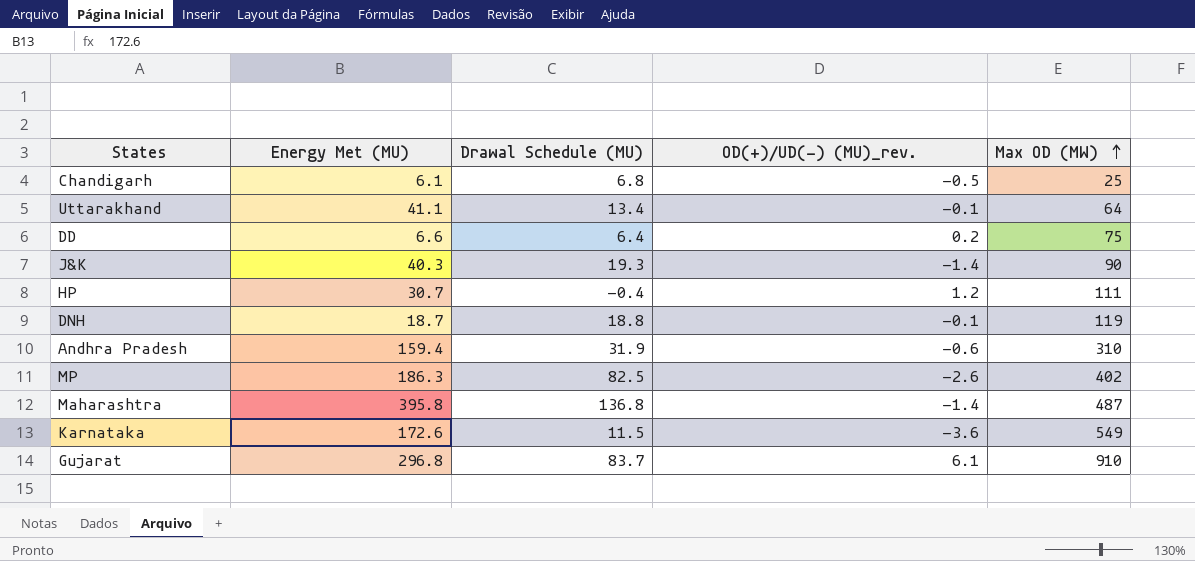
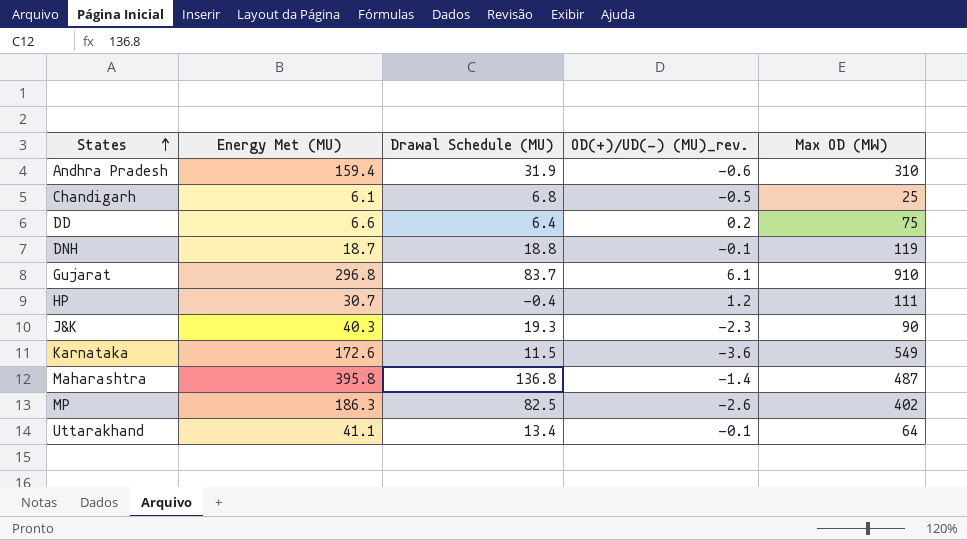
row order: Max OD (MW) ascending -> States ascending
J&K | OD(+)/UD(-) (MU)_rev.: -1.4 -> -2.3

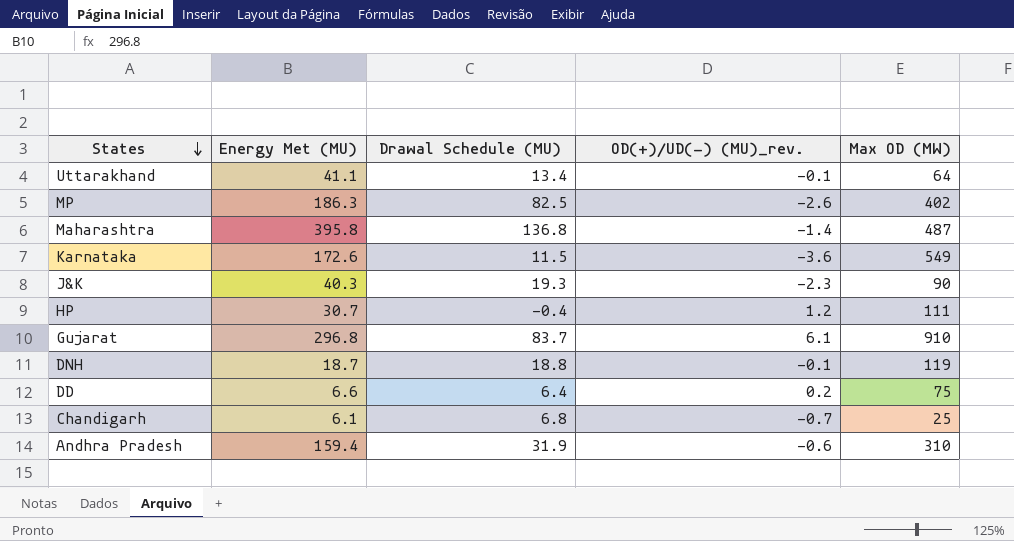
row order: States ascending -> States descending
Chandigarh | OD(+)/UD(-) (MU)_rev.: -0.5 -> -0.7

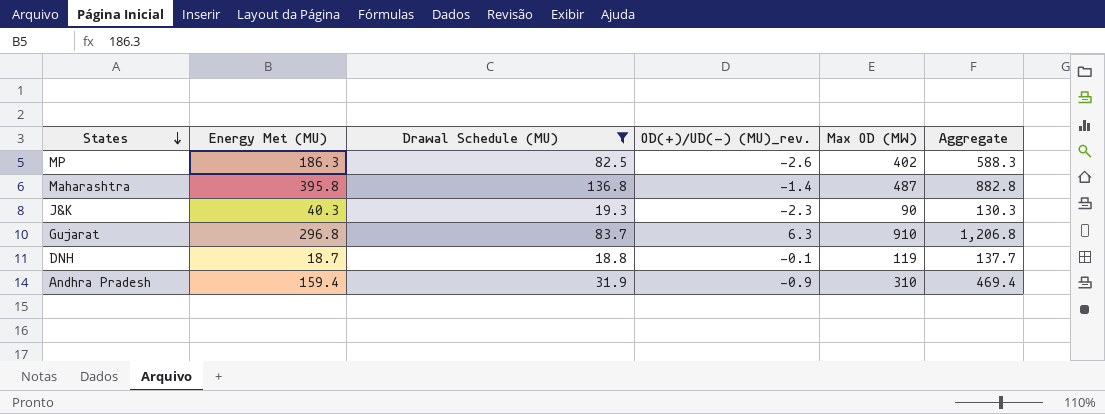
filter: none -> Drawal Schedule (MU) >= 18.8
column Aggregate | formula: none -> [Energy Met (MU)] + [Max OD (MW)]
Gujarat | OD(+)/UD(-) (MU)_rev.: 6.1 -> 6.3
Andhra Pradesh | OD(+)/UD(-) (MU)_rev.: -0.6 -> -0.9

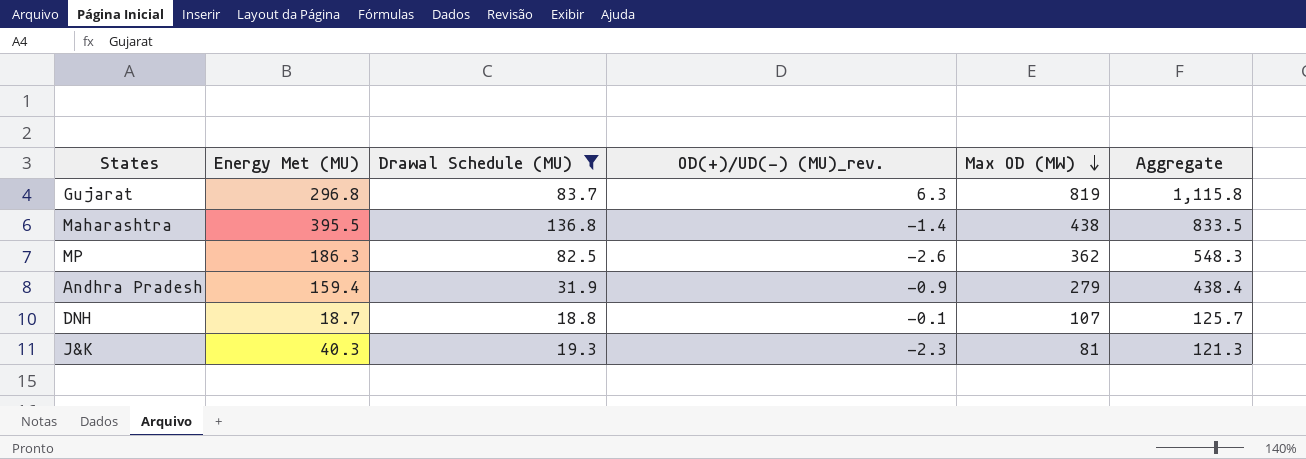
row order: States descending -> Max OD (MW) descending
Gujarat | Max OD (MW): 910 -> 819
Gujarat | Aggregate: 1,206.8 -> 1,115.8
Maharashtra | Energy Met (MU): 395.8 -> 395.5
Maharashtra | Max OD (MW): 487 -> 438
Maharashtra | Aggregate: 882.8 -> 833.5
MP | Max OD (MW): 402 -> 362
MP | Aggregate: 588.3 -> 548.3
Andhra Pradesh | Max OD (MW): 310 -> 279
Andhra Pradesh | Aggregate: 469.4 -> 438.4
DNH | Max OD (MW): 119 -> 107
DNH | Aggregate: 137.7 -> 125.7
J&K | Max OD (MW): 90 -> 81
J&K | Aggregate: 130.3 -> 121.3

